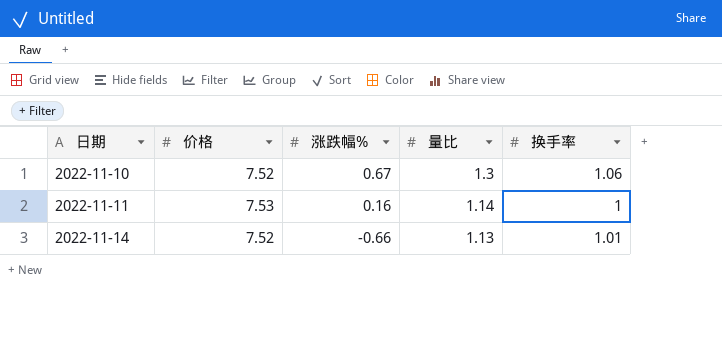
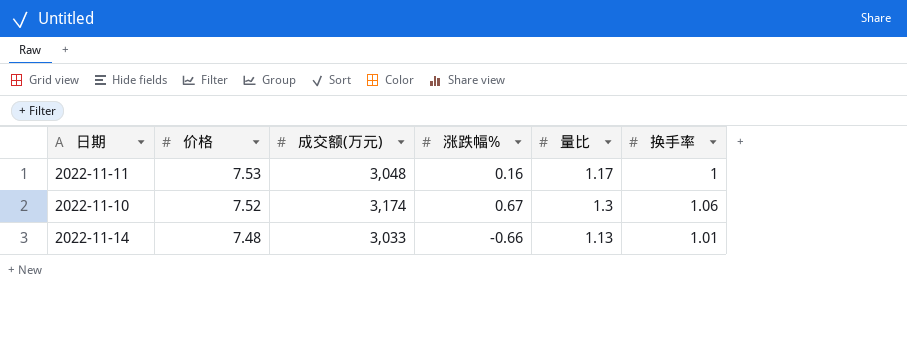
row order: 日期 ascending -> 价格 descending
column 成交额(万元) | position: none -> 3
2022-11-11 | 量比: 1.14 -> 1.17
2022-11-14 | 价格: 7.52 -> 7.48

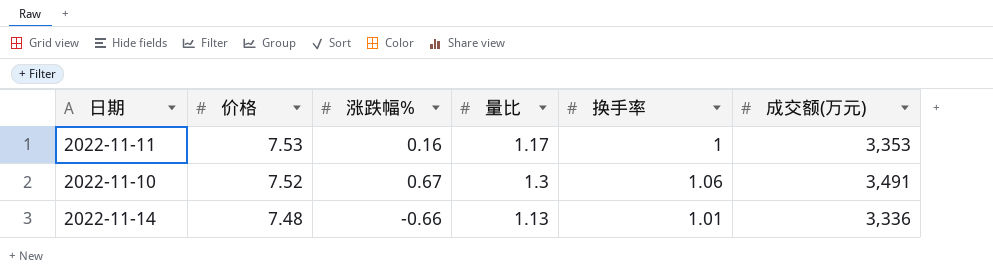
column 成交额(万元) | position: 3 -> 6
2022-11-11 | 成交额(万元): 3,048 -> 3,353
2022-11-10 | 成交额(万元): 3,174 -> 3,491
2022-11-14 | 成交额(万元): 3,033 -> 3,336

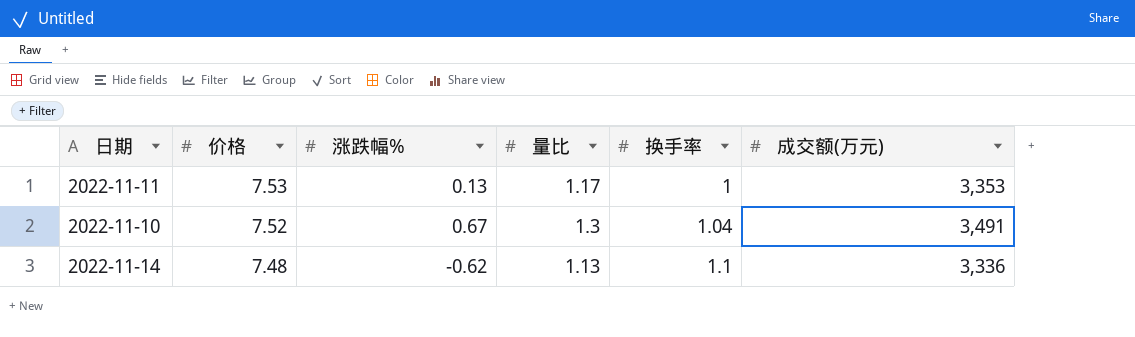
2022-11-11 | 涨跌幅%: 0.16 -> 0.13
2022-11-10 | 换手率: 1.06 -> 1.04
2022-11-14 | 涨跌幅%: -0.66 -> -0.62
2022-11-14 | 换手率: 1.01 -> 1.1

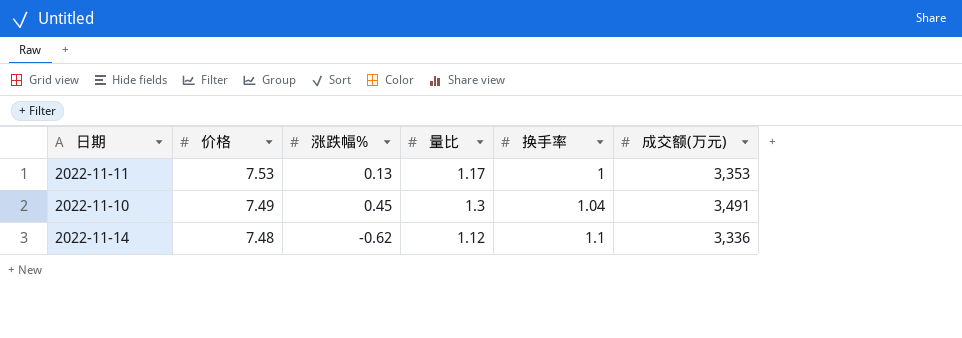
2022-11-10 | 价格: 7.52 -> 7.49
2022-11-10 | 涨跌幅%: 0.67 -> 0.45
2022-11-14 | 量比: 1.13 -> 1.12

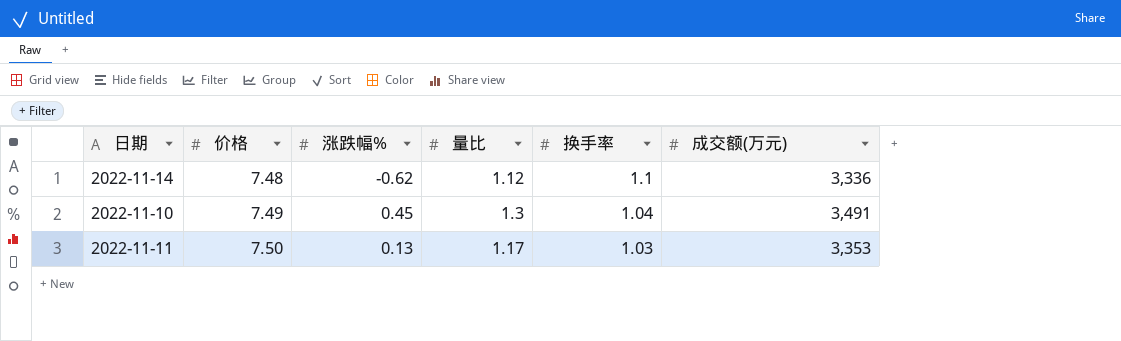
row order: 价格 descending -> 价格 ascending
2022-11-11 | 价格: 7.53 -> 7.50
2022-11-11 | 换手率: 1 -> 1.03

